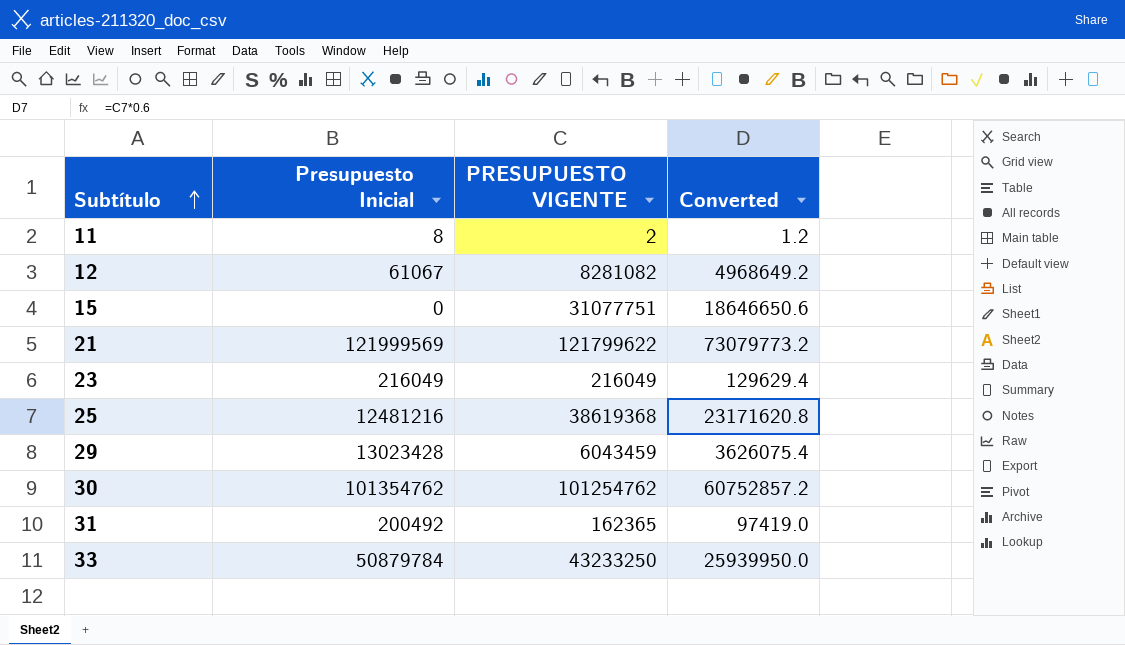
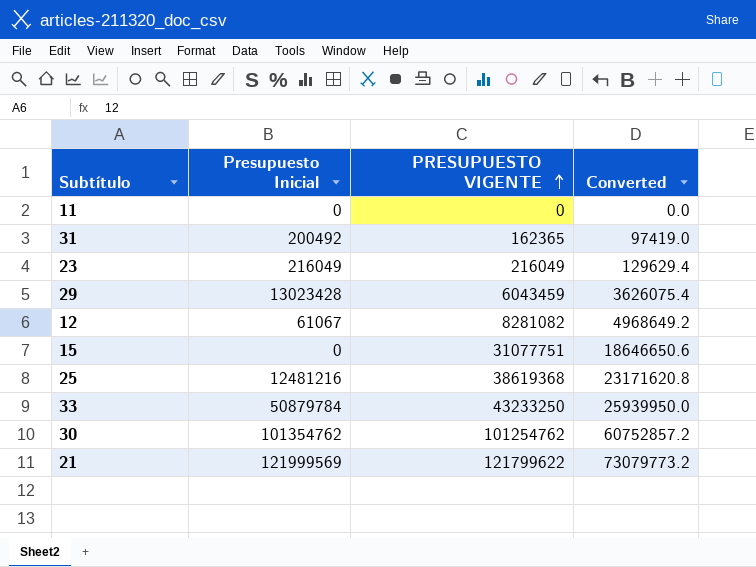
row order: Subtítulo ascending -> PRESUPUESTO VIGENTE ascending
11 | Presupuesto Inicial: 8 -> 0
11 | PRESUPUESTO VIGENTE: 2 -> 0
11 | Converted: 1.2 -> 0.0

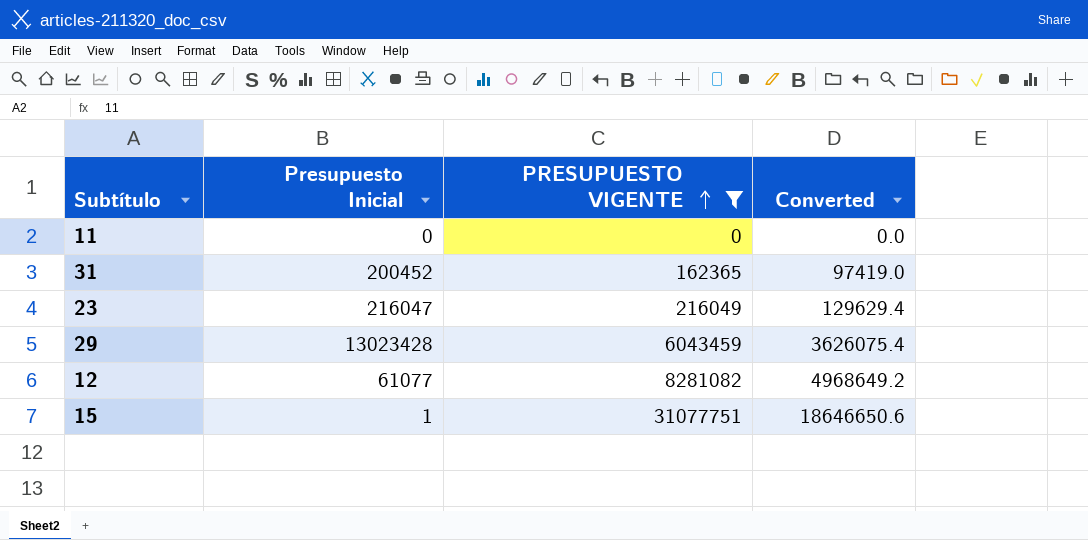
filter: none -> PRESUPUESTO VIGENTE <= 31077751
31 | Presupuesto Inicial: 200492 -> 200452
23 | Presupuesto Inicial: 216049 -> 216047
12 | Presupuesto Inicial: 61067 -> 61077
15 | Presupuesto Inicial: 0 -> 1

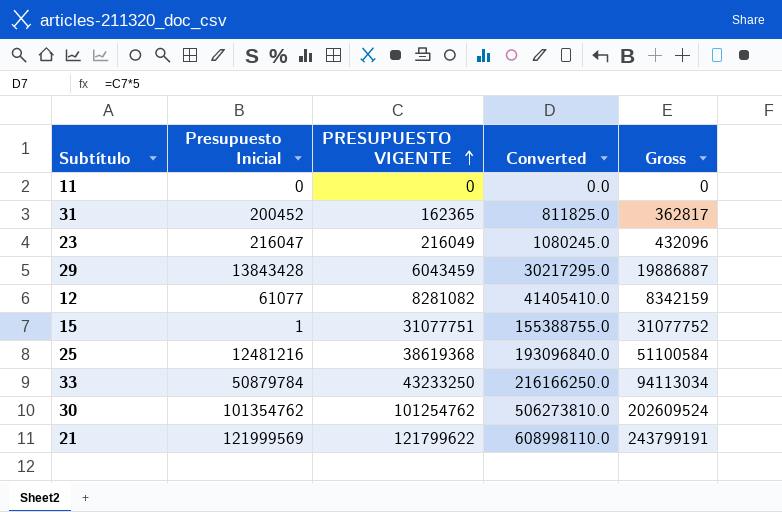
filter: PRESUPUESTO VIGENTE <= 31077751 -> none
column Converted | formula: [PRESUPUESTO VIGENTE] * 0.6 -> [PRESUPUESTO VIGENTE] * 5
column Gross | formula: none -> [Presupuesto Inicial] + [PRESUPUESTO VIGENTE]
29 | Presupuesto Inicial: 13023428 -> 13843428

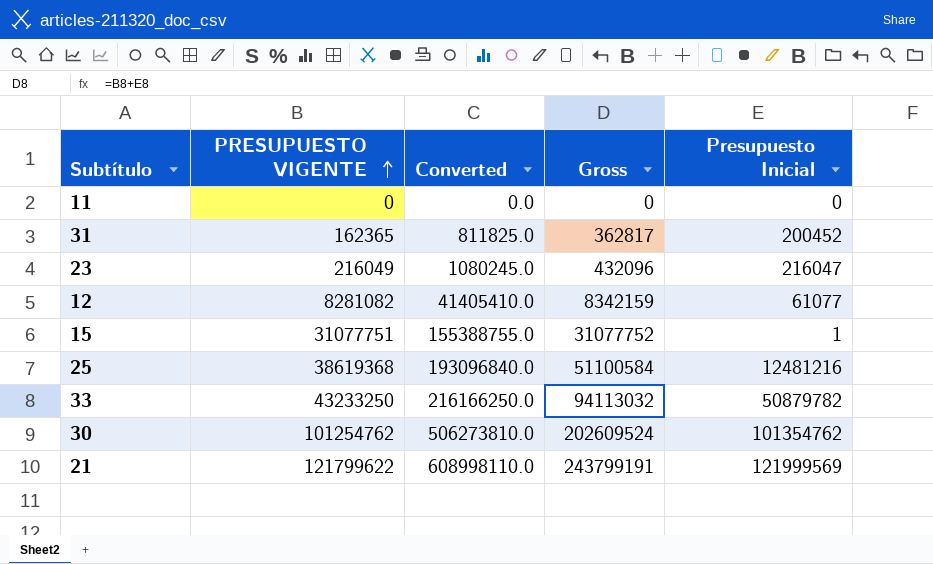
column Presupuesto Inicial | position: 2 -> 5
row 29: 13843428 | 6043459 | 30217295.0 | 19886887 -> none
33 | Gross: 94113034 -> 94113032
33 | Presupuesto Inicial: 50879784 -> 50879782

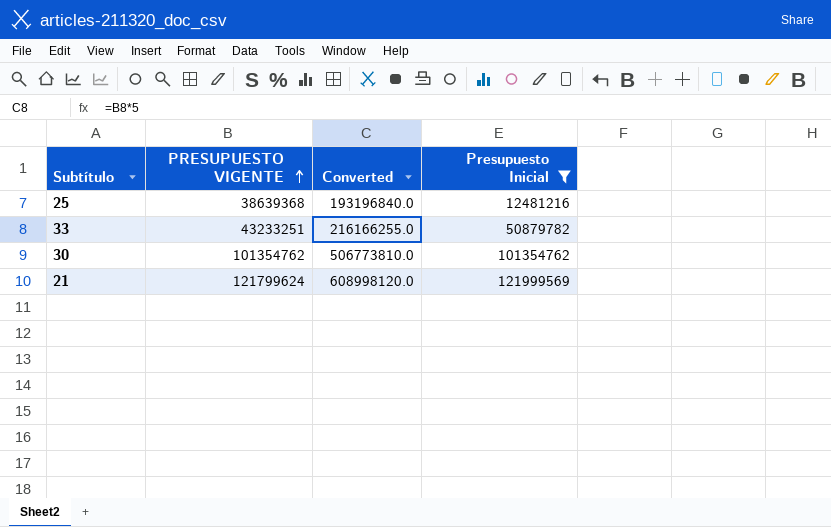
filter: none -> Presupuesto Inicial >= 12481216
column Gross | formula: [PRESUPUESTO VIGENTE] + [Presupuesto Inicial] -> none
25 | PRESUPUESTO VIGENTE: 38619368 -> 38639368
25 | Converted: 193096840.0 -> 193196840.0
33 | PRESUPUESTO VIGENTE: 43233250 -> 43233251
33 | Converted: 216166250.0 -> 216166255.0
30 | PRESUPUESTO VIGENTE: 101254762 -> 101354762
30 | Converted: 506273810.0 -> 506773810.0
21 | PRESUPUESTO VIGENTE: 121799622 -> 121799624
21 | Converted: 608998110.0 -> 608998120.0

